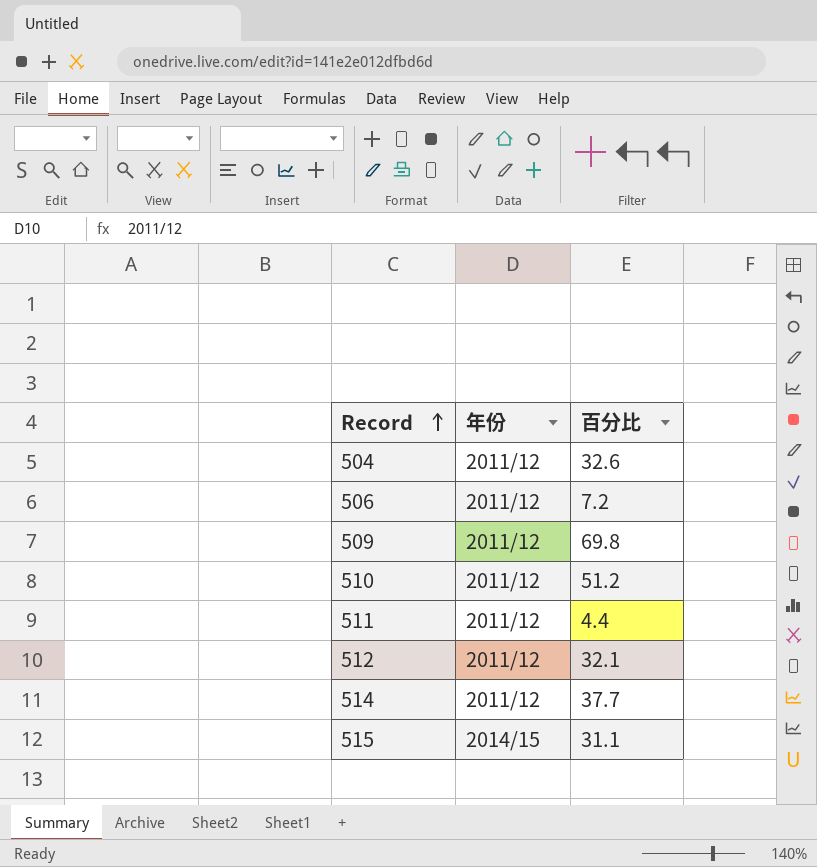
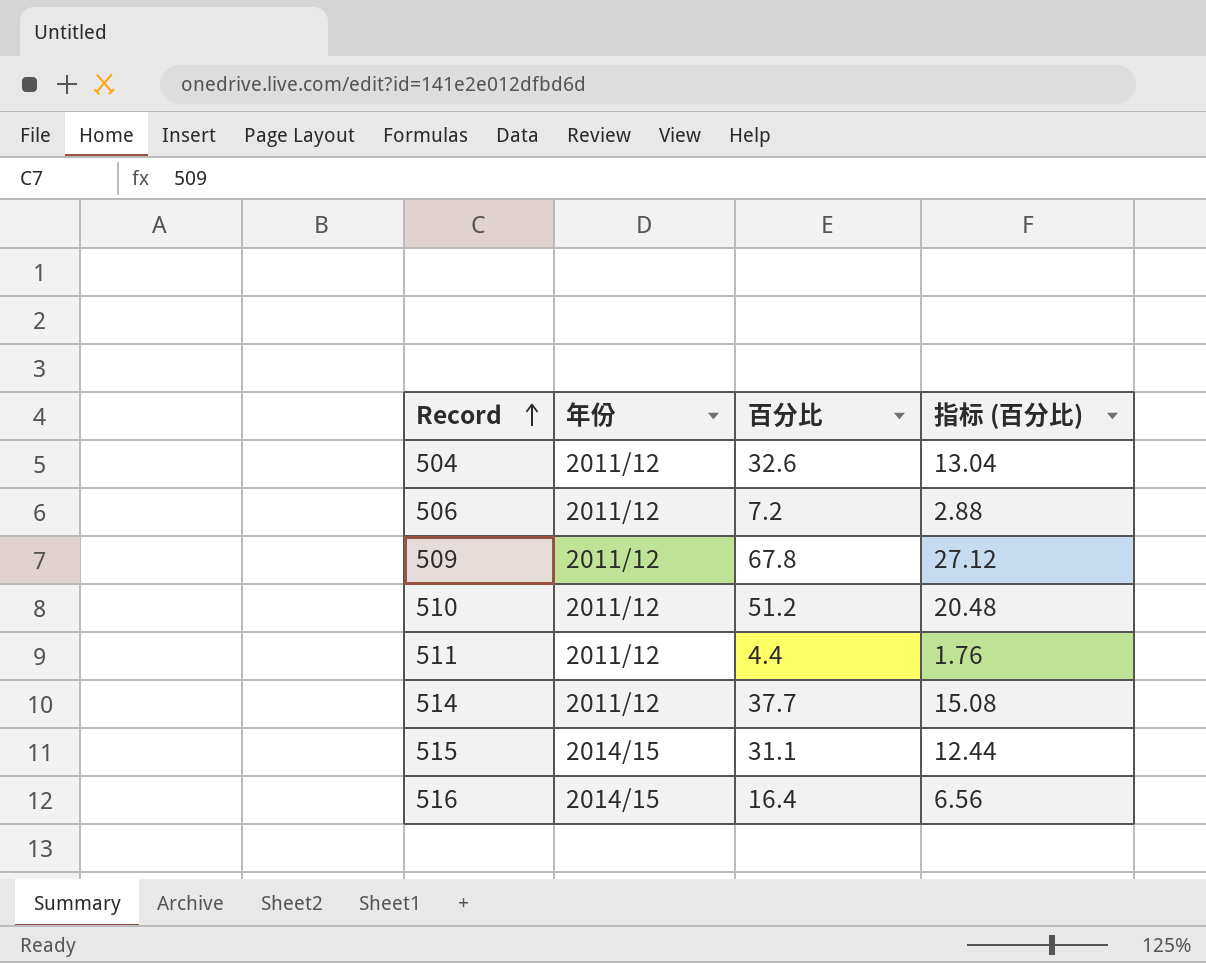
column 指标 (百分比) | formula: none -> [百分比] * 0.4
row 512: 2011/12 | 32.1 -> none
509 | 百分比: 69.8 -> 67.8
row 516: none -> 2014/15 | 16.4 | 6.56

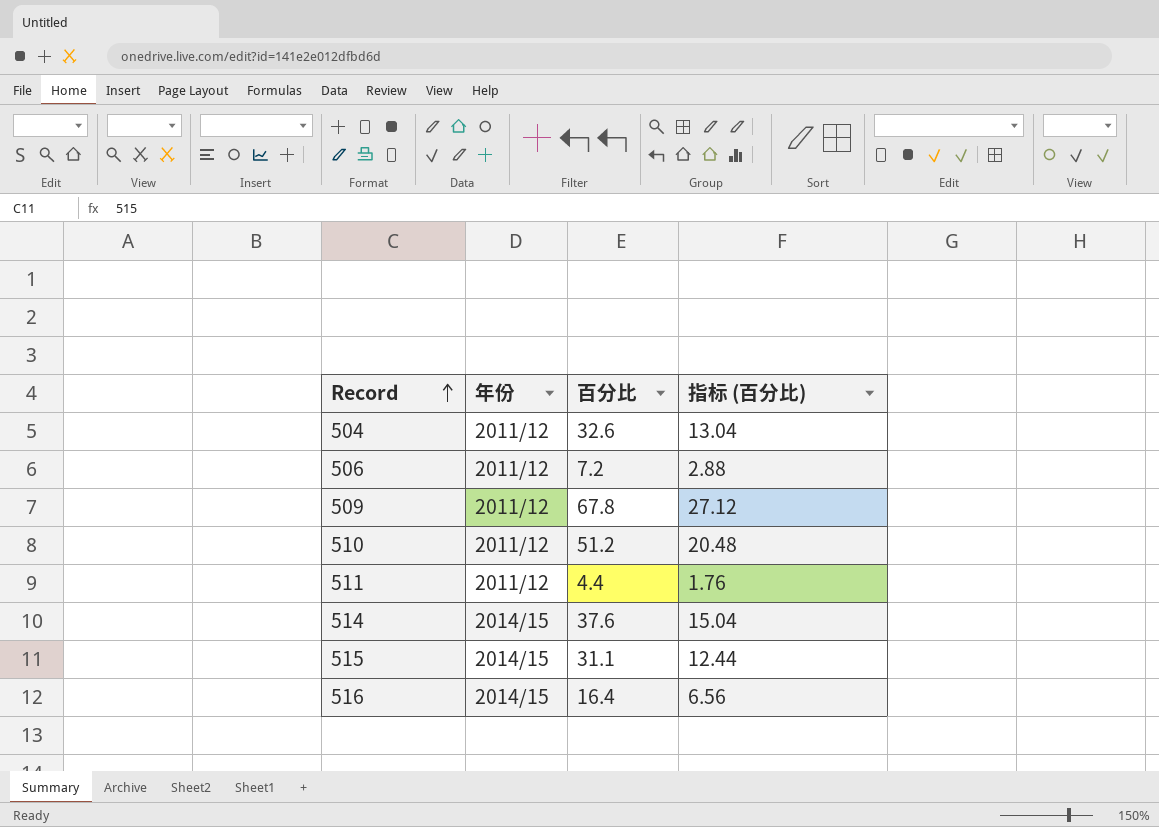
514 | 年份: 2011/12 -> 2014/15
514 | 百分比: 37.7 -> 37.6
514 | 指标 (百分比): 15.08 -> 15.04

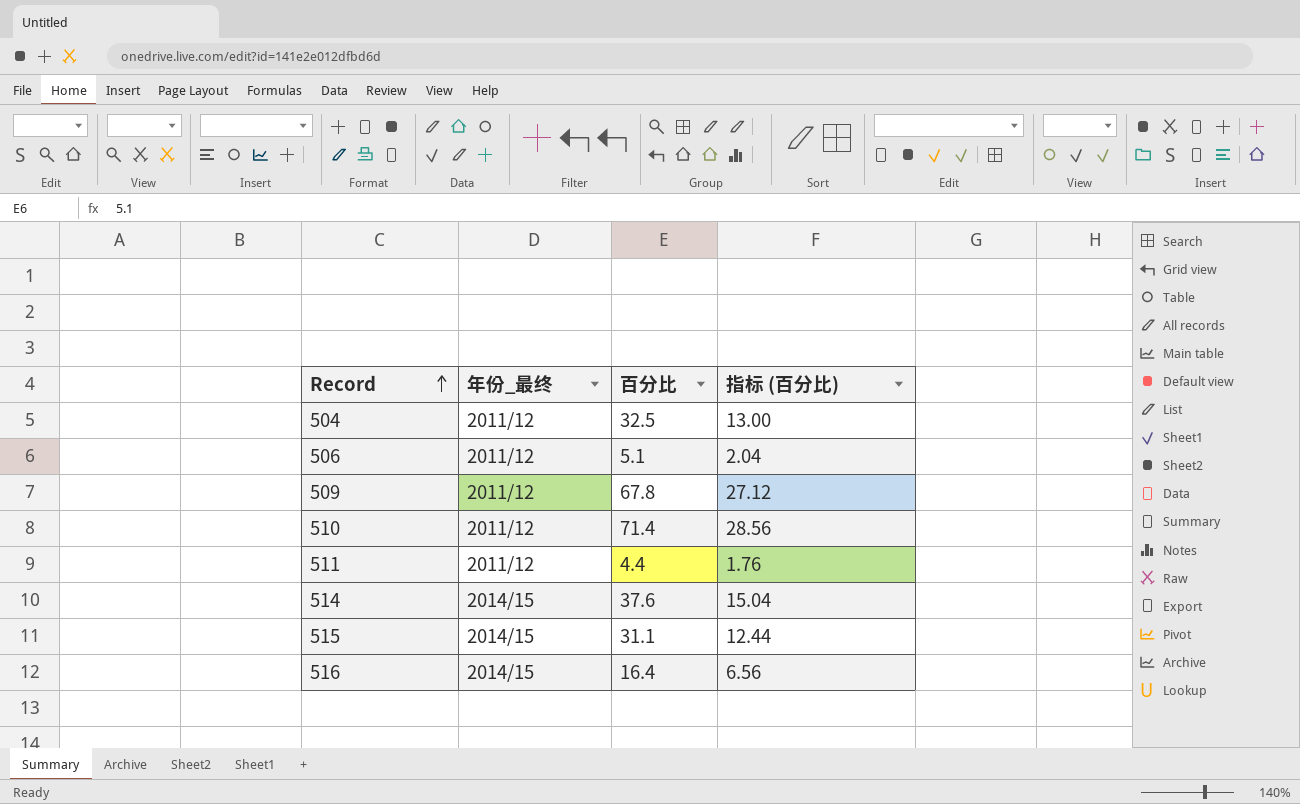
column name: 年份 -> 年份_最终
504 | 百分比: 32.6 -> 32.5
504 | 指标 (百分比): 13.04 -> 13.00
506 | 百分比: 7.2 -> 5.1
506 | 指标 (百分比): 2.88 -> 2.04
510 | 百分比: 51.2 -> 71.4
510 | 指标 (百分比): 20.48 -> 28.56

